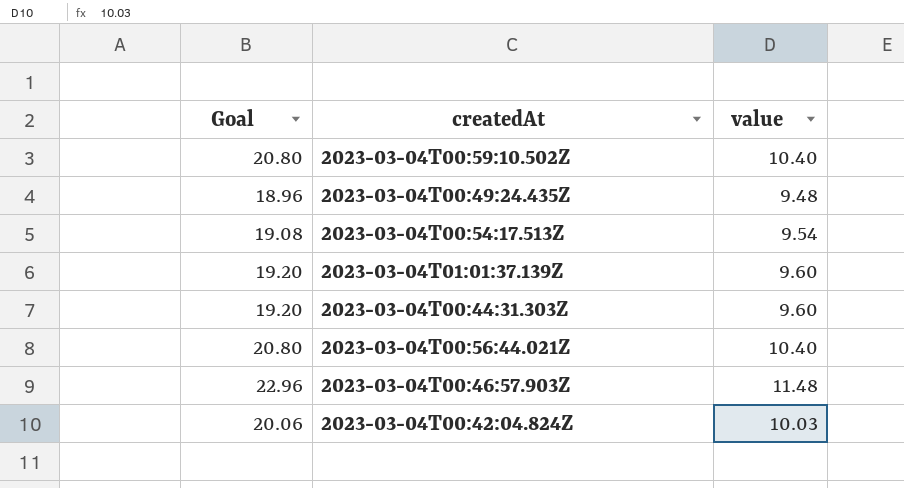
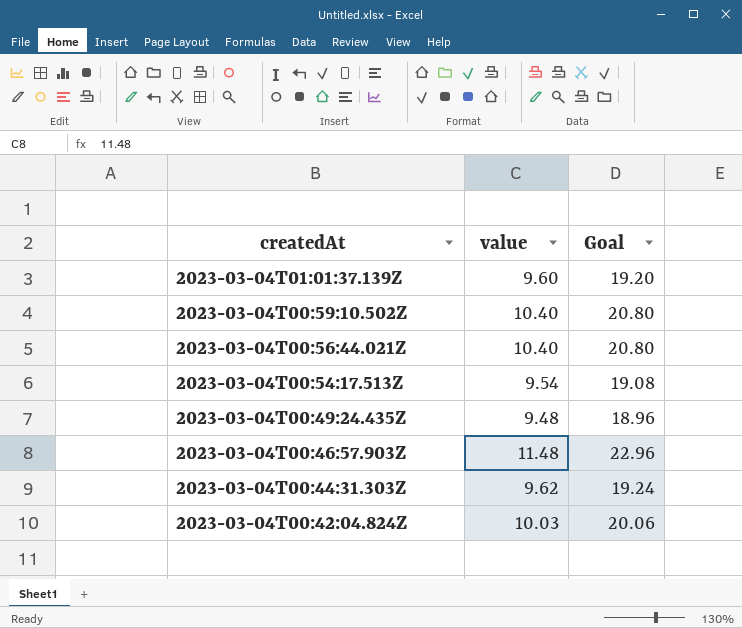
row order: none -> createdAt descending
column Goal | position: 1 -> 3
2023-03-04T00:44:31.303Z | value: 9.60 -> 9.62
2023-03-04T00:44:31.303Z | Goal: 19.20 -> 19.24

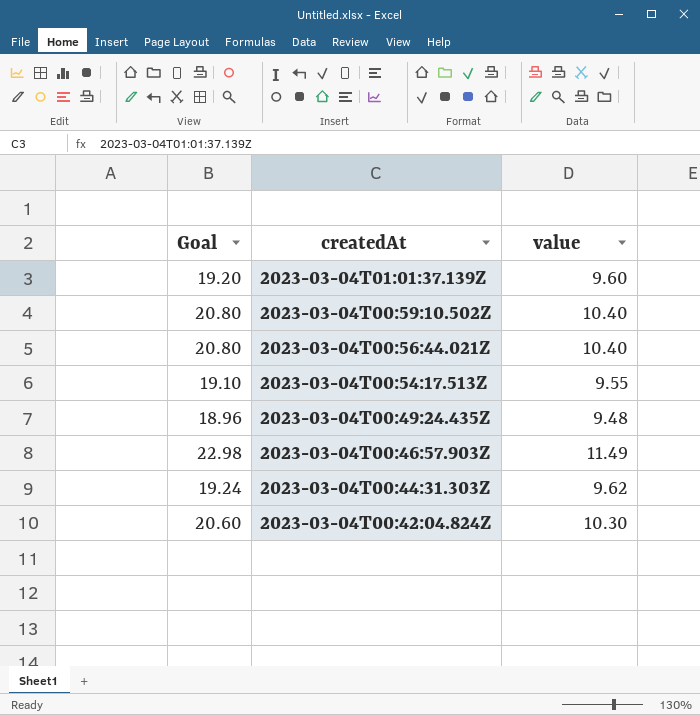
column Goal | position: 3 -> 1
2023-03-04T00:54:17.513Z | Goal: 19.08 -> 19.10
2023-03-04T00:54:17.513Z | value: 9.54 -> 9.55
2023-03-04T00:46:57.903Z | Goal: 22.96 -> 22.98
2023-03-04T00:46:57.903Z | value: 11.48 -> 11.49
2023-03-04T00:42:04.824Z | Goal: 20.06 -> 20.60
2023-03-04T00:42:04.824Z | value: 10.03 -> 10.30

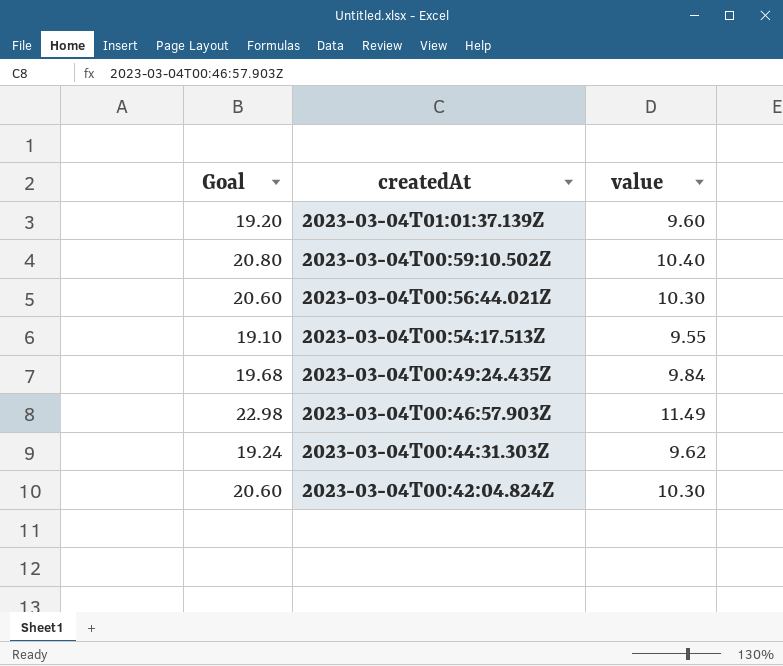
2023-03-04T00:56:44.021Z | Goal: 20.80 -> 20.60
2023-03-04T00:56:44.021Z | value: 10.40 -> 10.30
2023-03-04T00:49:24.435Z | Goal: 18.96 -> 19.68
2023-03-04T00:49:24.435Z | value: 9.48 -> 9.84

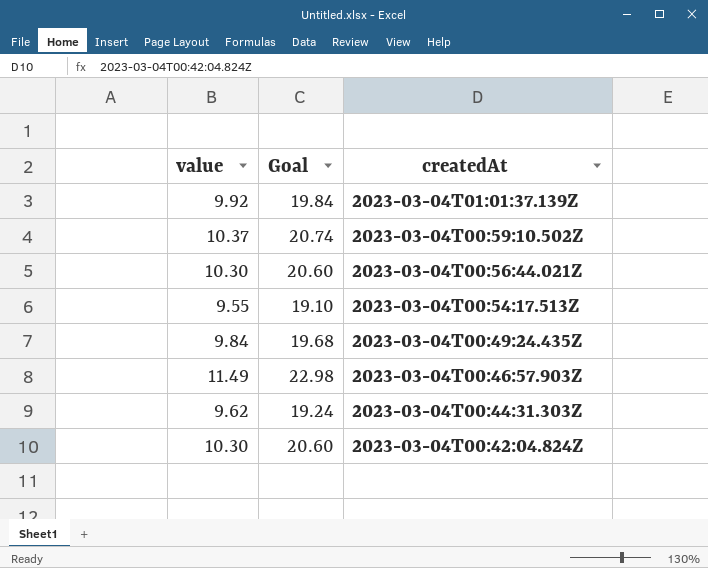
column value | position: 3 -> 1
2023-03-04T01:01:37.139Z | value: 9.60 -> 9.92
2023-03-04T01:01:37.139Z | Goal: 19.20 -> 19.84
2023-03-04T00:59:10.502Z | value: 10.40 -> 10.37
2023-03-04T00:59:10.502Z | Goal: 20.80 -> 20.74

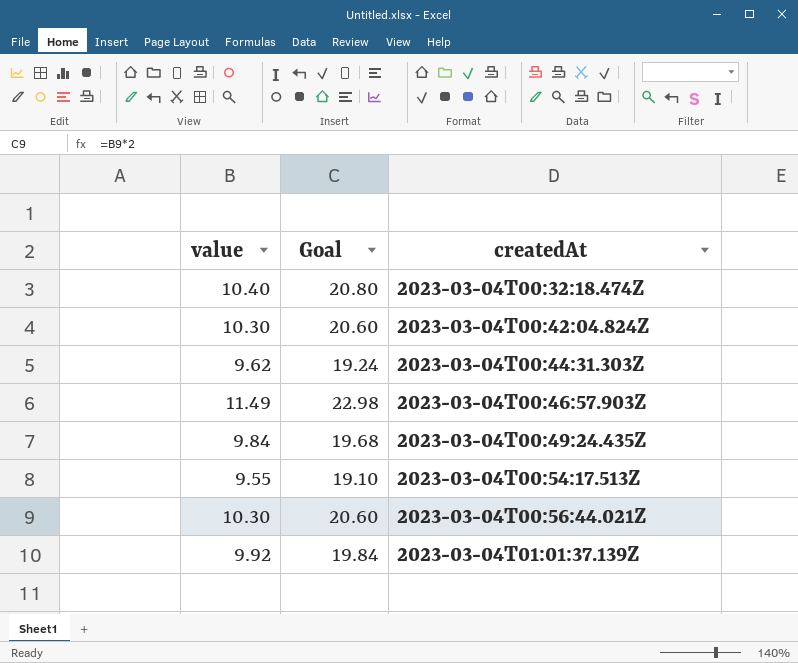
row order: createdAt descending -> createdAt ascending
row 2023-03-04T00:59:10.502Z: 10.37 | 20.74 -> none
row 2023-03-04T00:32:18.474Z: none -> 10.40 | 20.80

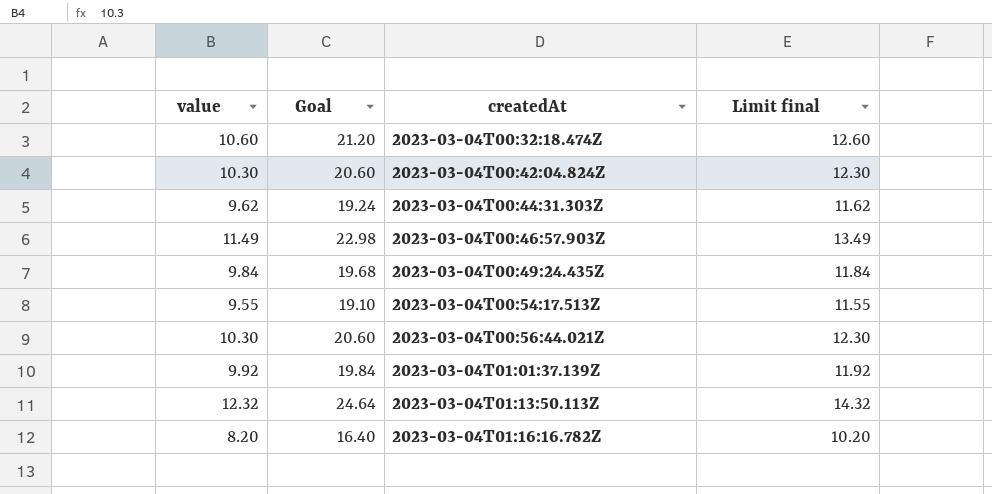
column Limit final | formula: none -> [value] + 2
2023-03-04T00:32:18.474Z | value: 10.40 -> 10.60
2023-03-04T00:32:18.474Z | Goal: 20.80 -> 21.20
row 2023-03-04T01:13:50.113Z: none -> 12.32 | 24.64 | 14.32
row 2023-03-04T01:16:16.782Z: none -> 8.20 | 16.40 | 10.20

